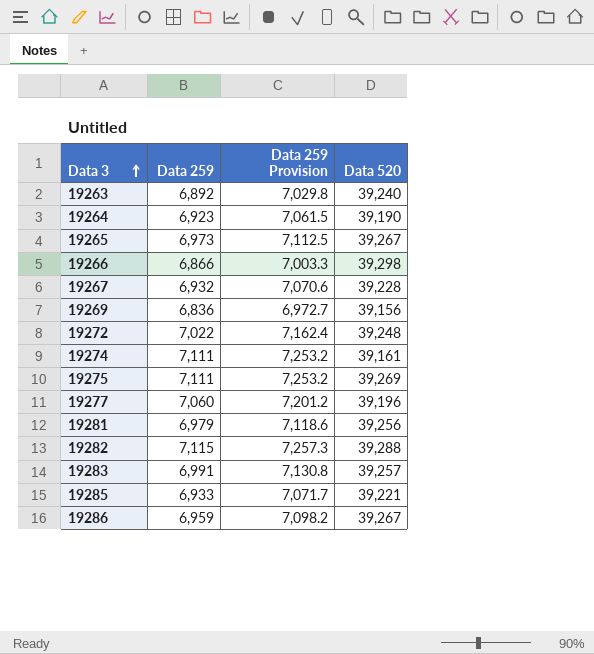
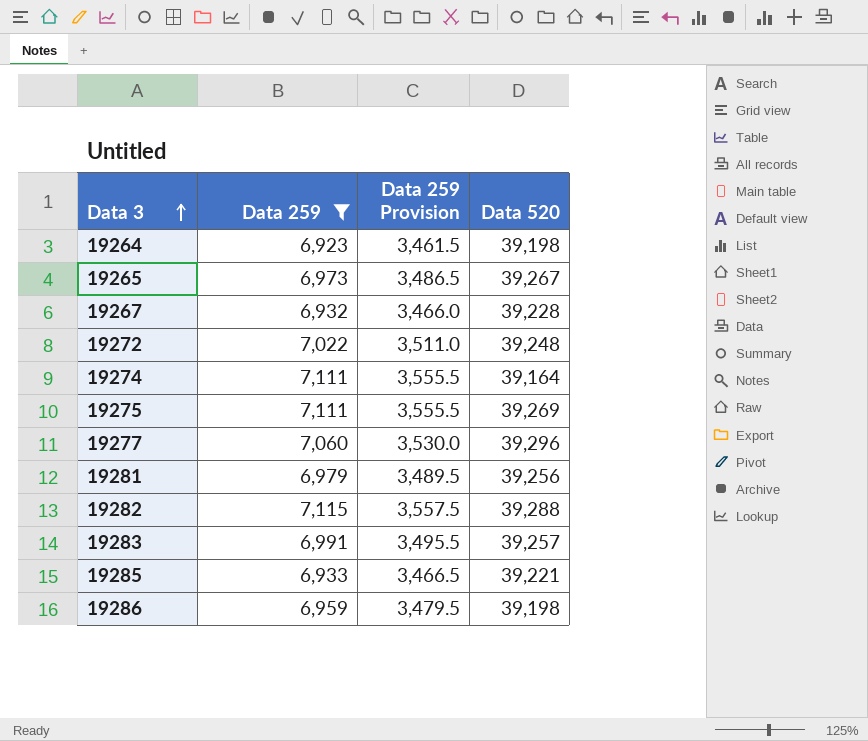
filter: none -> Data 259 >= 6,923
column Data 259 Provision | formula: [Data 259] * 1.02 -> [Data 259] * 0.5
19264 | Data 520: 39,190 -> 39,198
19274 | Data 520: 39,161 -> 39,164
19277 | Data 520: 39,196 -> 39,296
19286 | Data 520: 39,267 -> 39,198

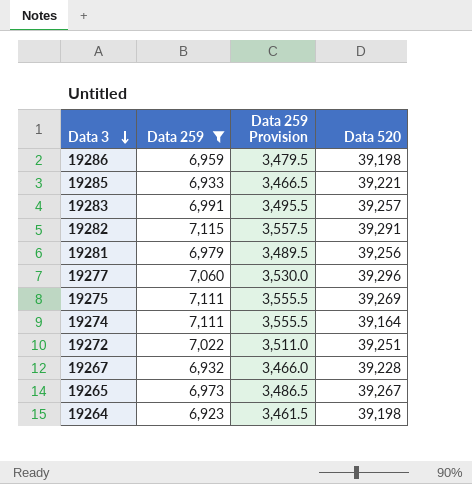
row order: Data 3 ascending -> Data 3 descending
19282 | Data 520: 39,288 -> 39,291
19272 | Data 520: 39,248 -> 39,251

